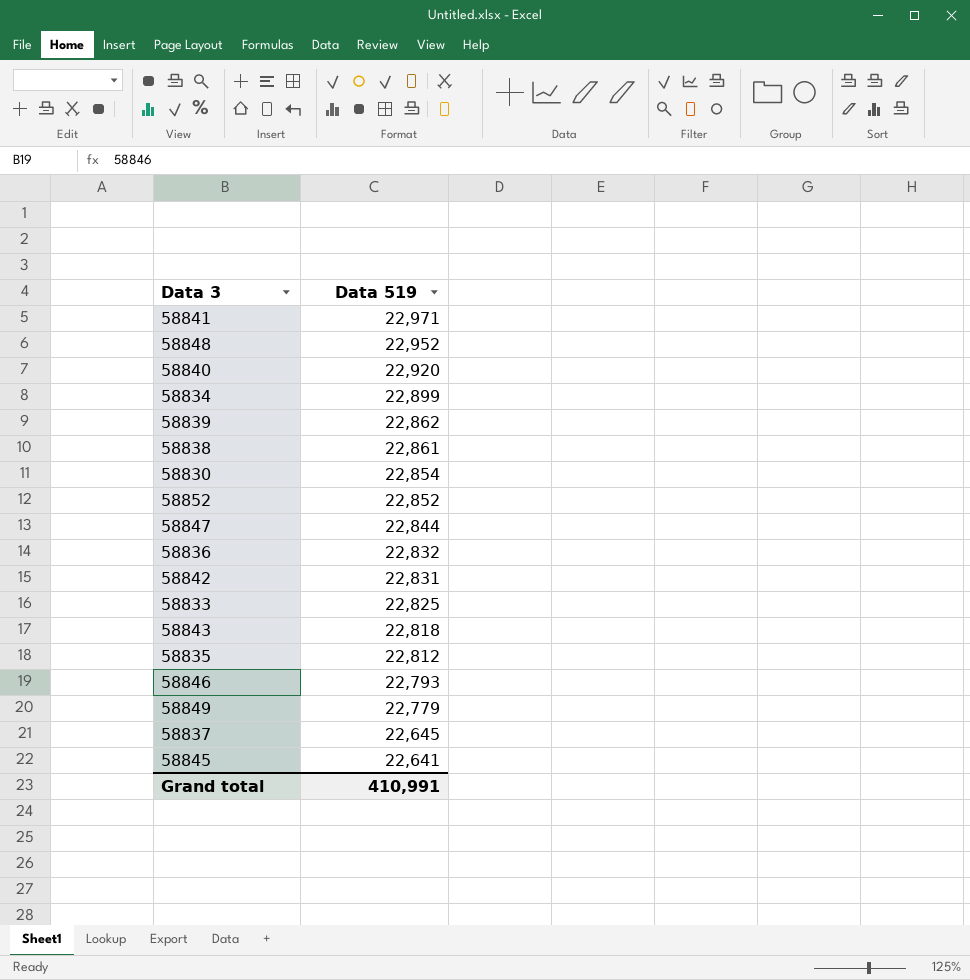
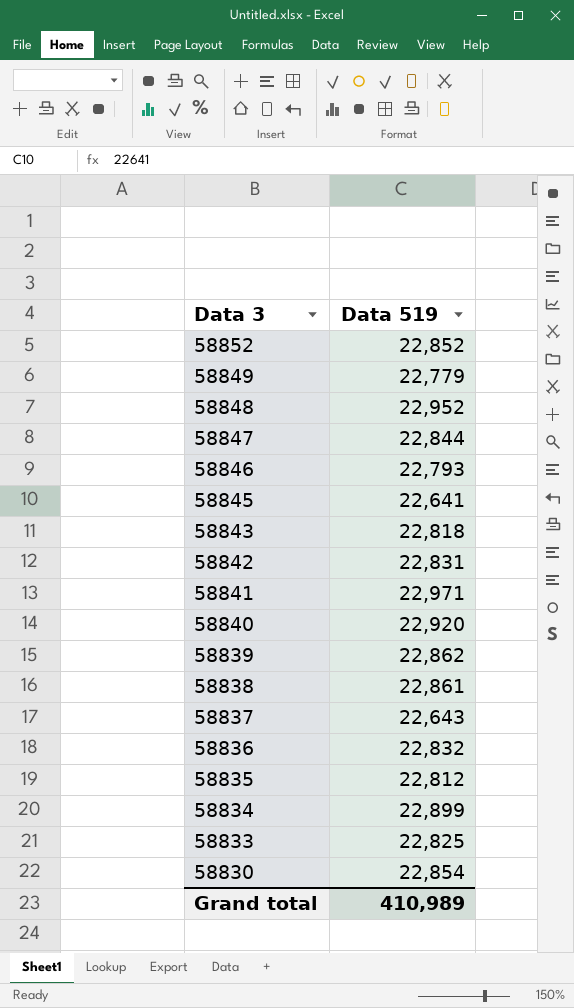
row order: Data 519 descending -> Data 3 descending
58837 | Data 519: 22,645 -> 22,643
Grand total | Data 519: 410,991 -> 410,989

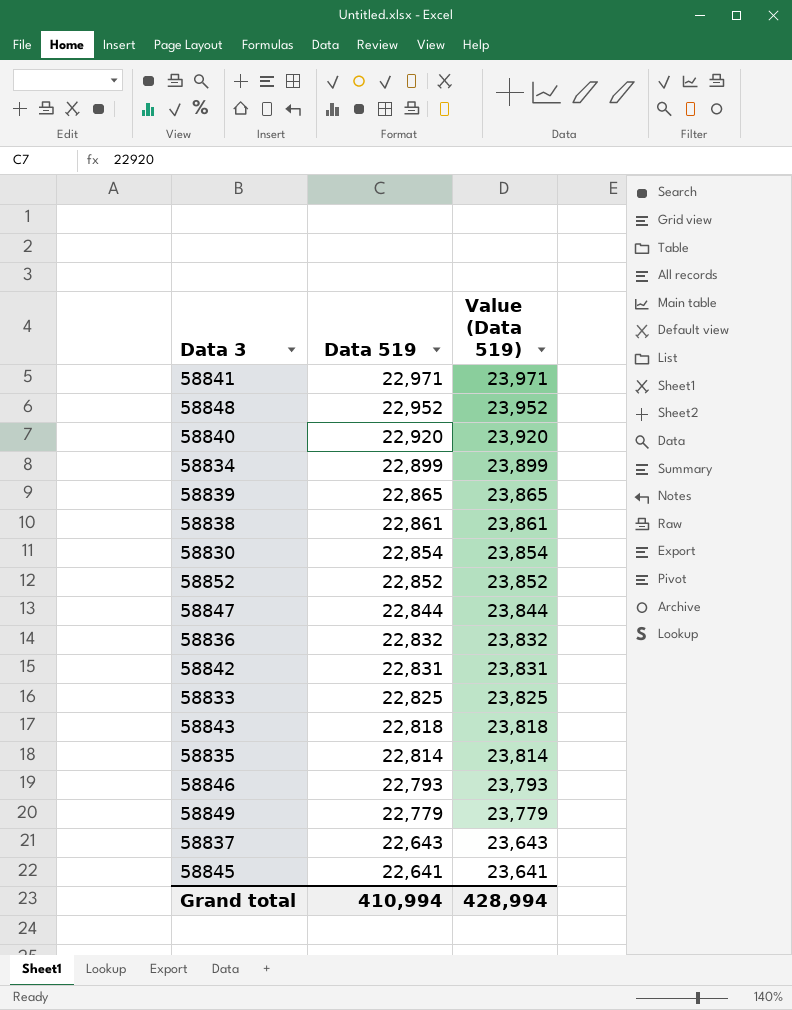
row order: Data 3 descending -> Data 519 descending
column Value (Data 519) | formula: none -> [Data 519] + 1000
58839 | Data 519: 22,862 -> 22,865
58835 | Data 519: 22,812 -> 22,814
Grand total | Data 519: 410,989 -> 410,994

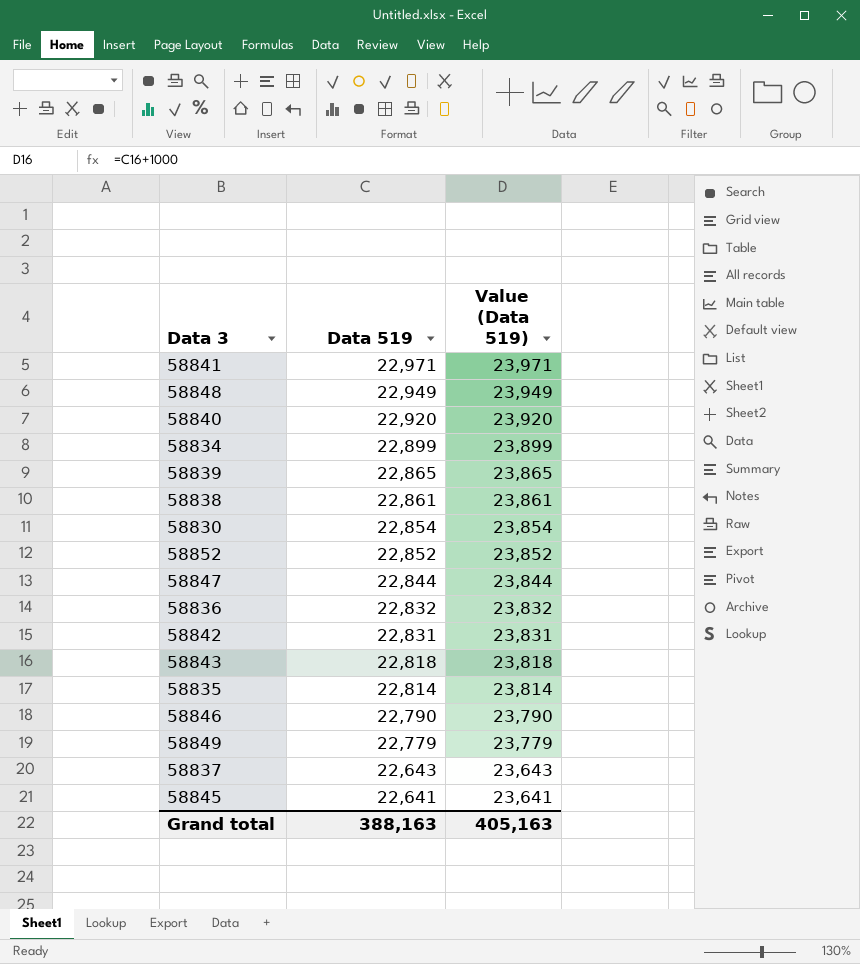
row 58833: 22,825 | 23,825 -> none
58848 | Data 519: 22,952 -> 22,949
58848 | Value (Data 519): 23,952 -> 23,949
58846 | Data 519: 22,793 -> 22,790
58846 | Value (Data 519): 23,793 -> 23,790
Grand total | Data 519: 410,994 -> 388,163
Grand total | Value (Data 519): 428,994 -> 405,163

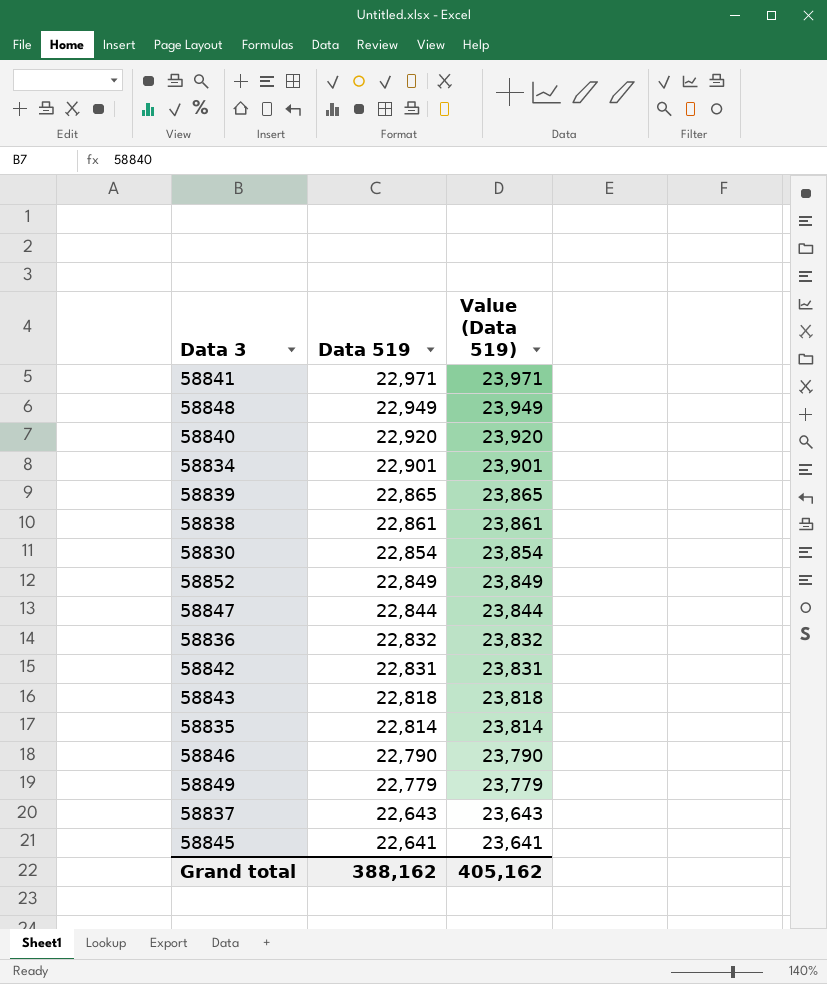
58834 | Data 519: 22,899 -> 22,901
58834 | Value (Data 519): 23,899 -> 23,901
58852 | Data 519: 22,852 -> 22,849
58852 | Value (Data 519): 23,852 -> 23,849
Grand total | Data 519: 388,163 -> 388,162
Grand total | Value (Data 519): 405,163 -> 405,162

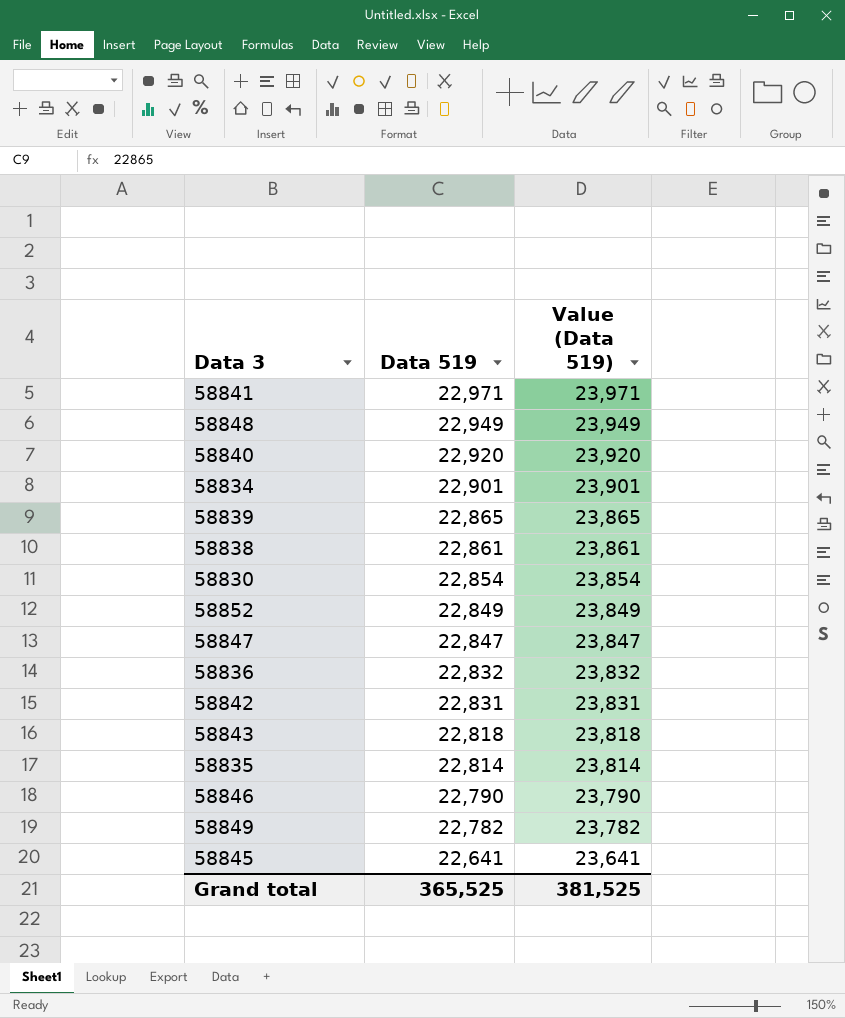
row 58837: 22,643 | 23,643 -> none
58847 | Data 519: 22,844 -> 22,847
58847 | Value (Data 519): 23,844 -> 23,847
58849 | Data 519: 22,779 -> 22,782
58849 | Value (Data 519): 23,779 -> 23,782
Grand total | Data 519: 388,162 -> 365,525
Grand total | Value (Data 519): 405,162 -> 381,525

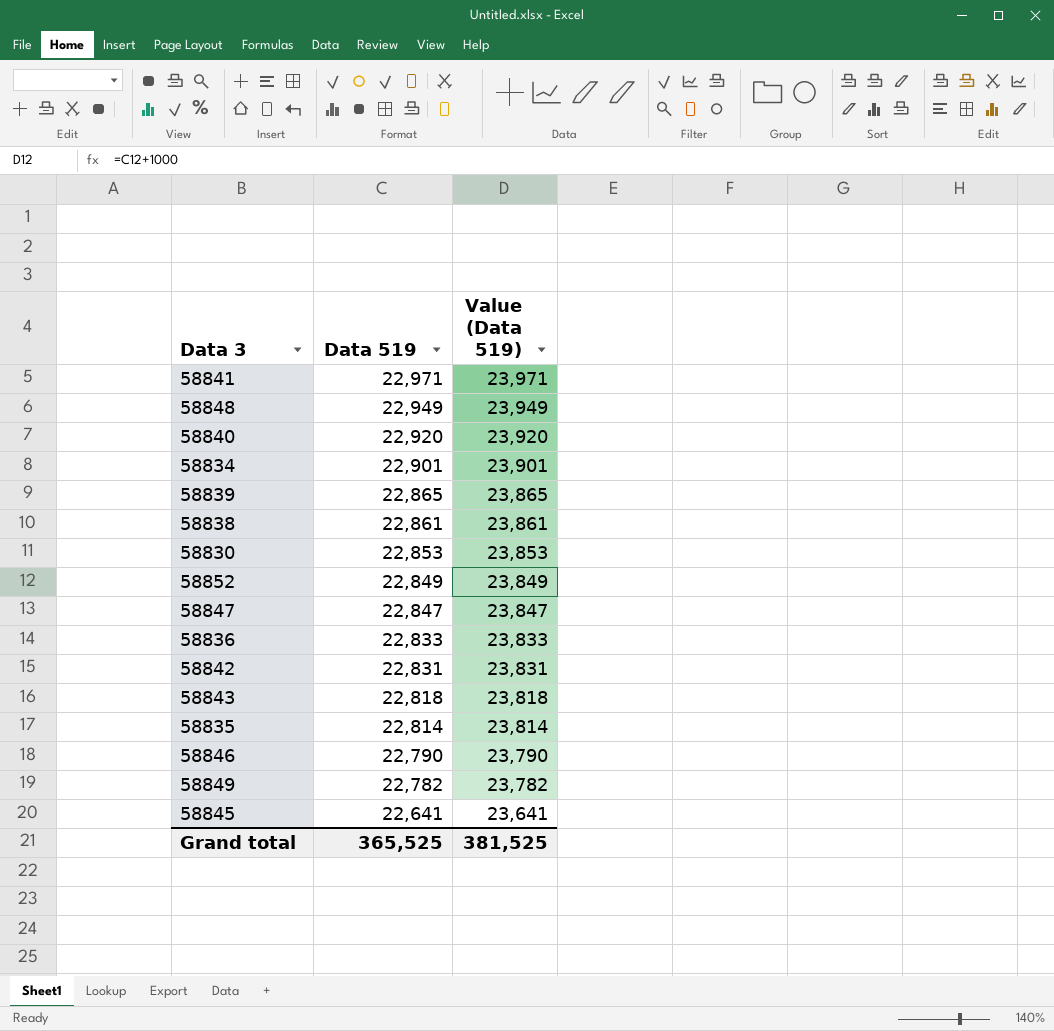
58830 | Data 519: 22,854 -> 22,853
58830 | Value (Data 519): 23,854 -> 23,853
58836 | Data 519: 22,832 -> 22,833
58836 | Value (Data 519): 23,832 -> 23,833

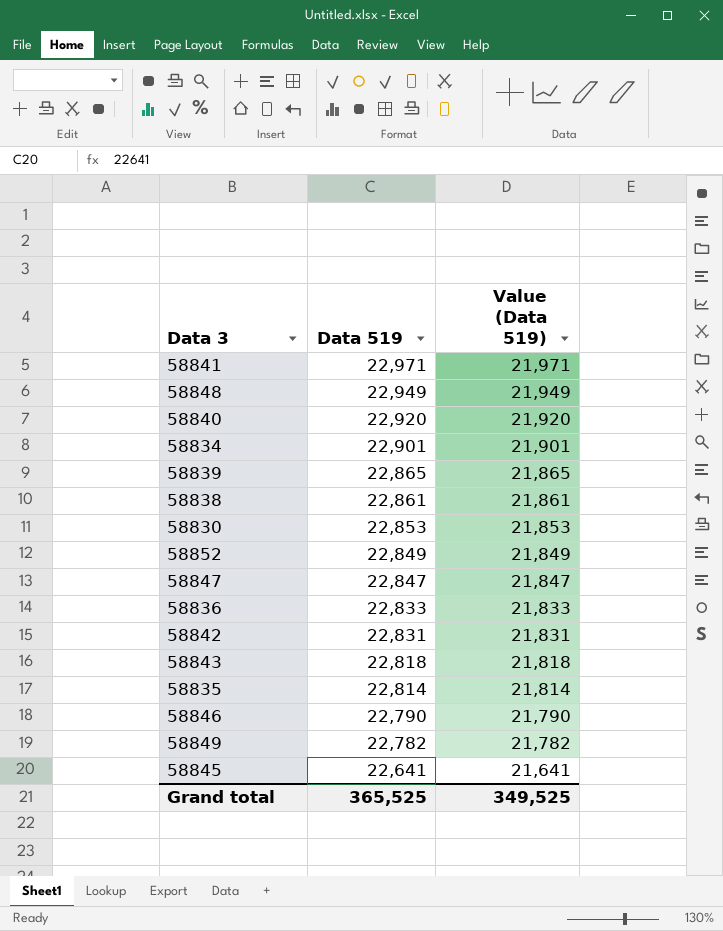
column Value (Data 519) | formula: [Data 519] + 1000 -> [Data 519] - 1000
Grand total | Value (Data 519): 381,525 -> 349,525

